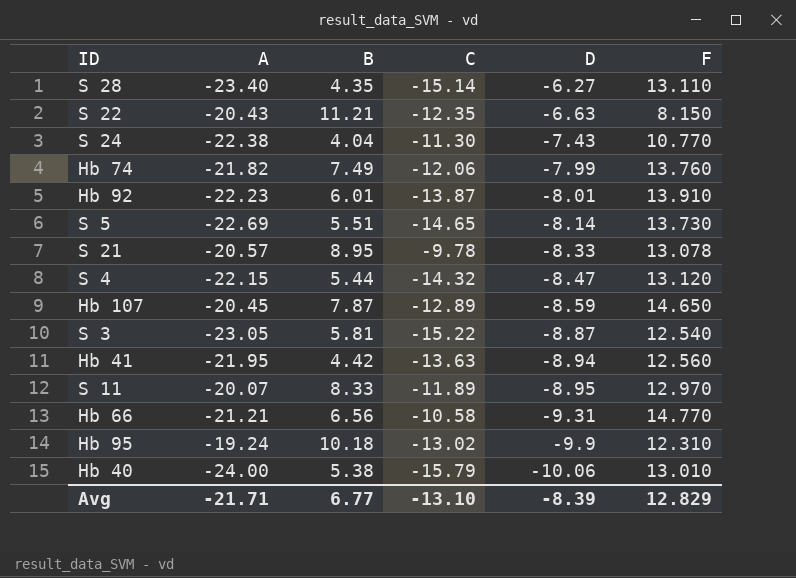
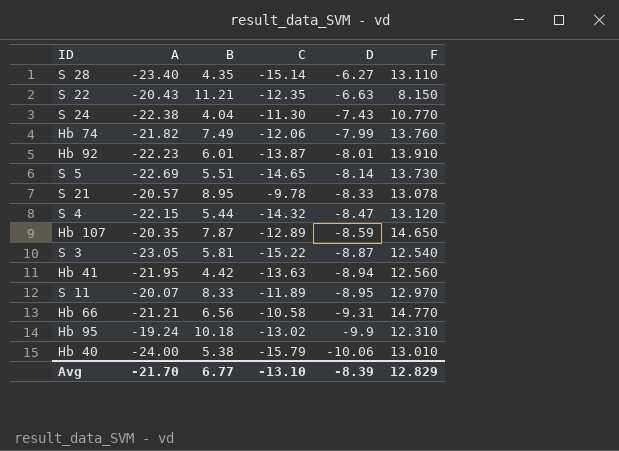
Hb 107 | A: -20.45 -> -20.35
Avg | A: -21.71 -> -21.70

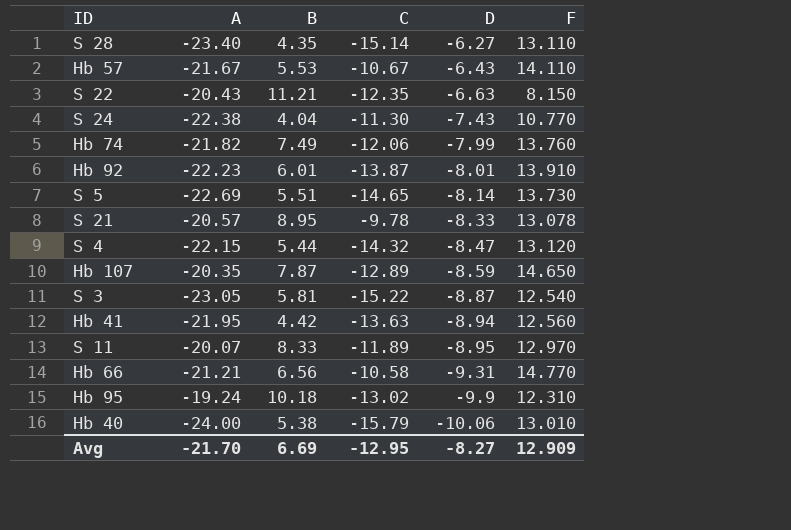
row Hb 57: none -> -21.67 | 5.53 | -10.67 | -6.43 | 14.110
Avg | B: 6.77 -> 6.69
Avg | C: -13.10 -> -12.95
Avg | D: -8.39 -> -8.27
Avg | F: 12.829 -> 12.909

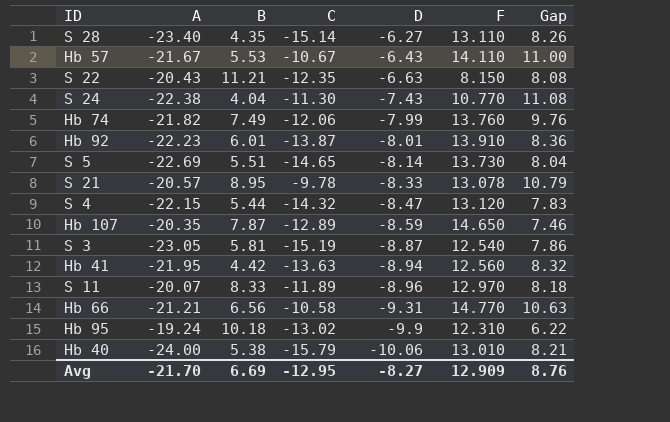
column Gap | formula: none -> [C] - [A]
S 3 | C: -15.22 -> -15.19
S 11 | D: -8.95 -> -8.96

